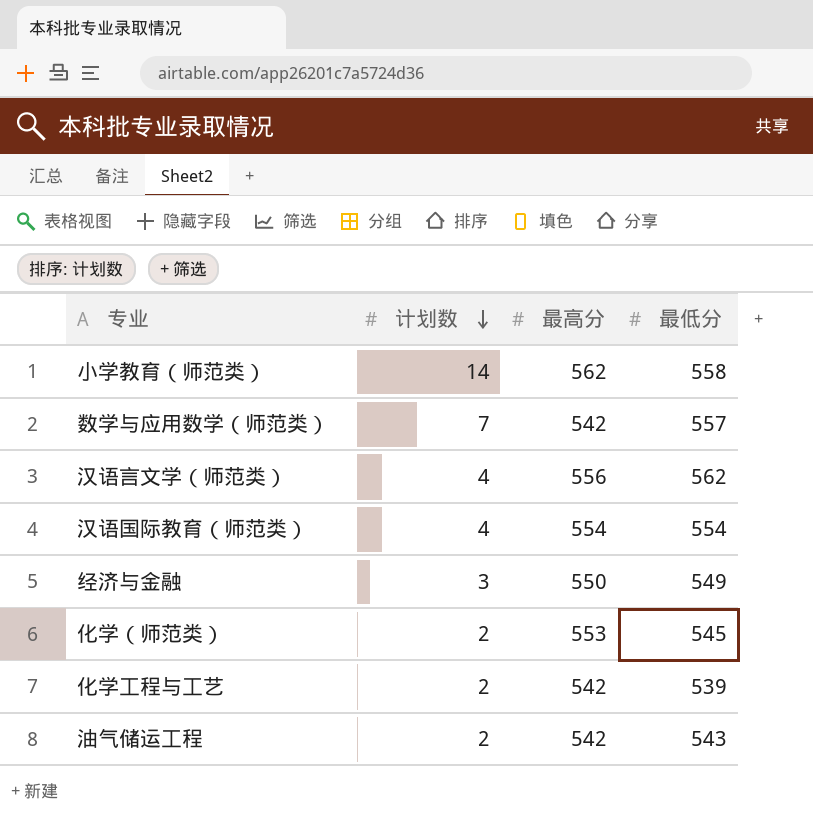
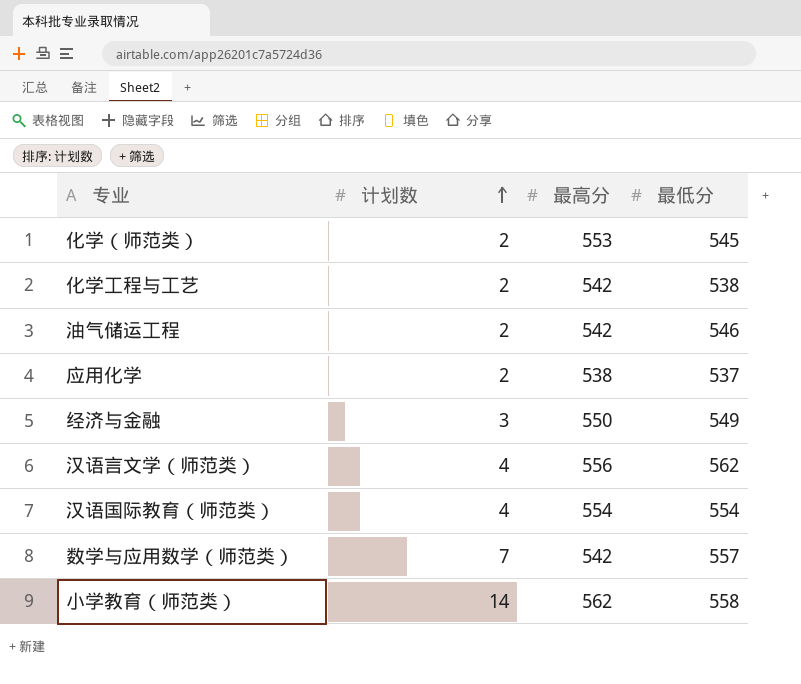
row order: 计划数 descending -> 计划数 ascending
化学工程与工艺 | 最低分: 539 -> 538
油气储运工程 | 最低分: 543 -> 546
row 应用化学: none -> 2 | 538 | 537

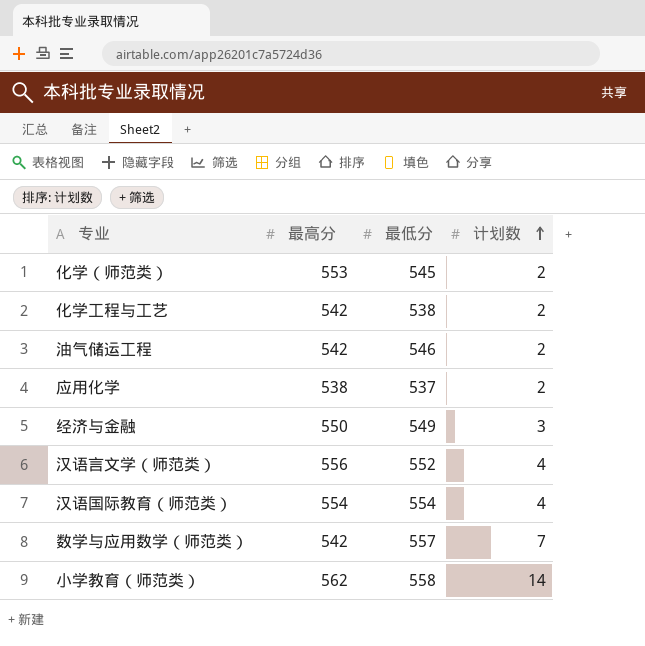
column 计划数 | position: 2 -> 4
汉语言文学（师范类） | 最低分: 562 -> 552

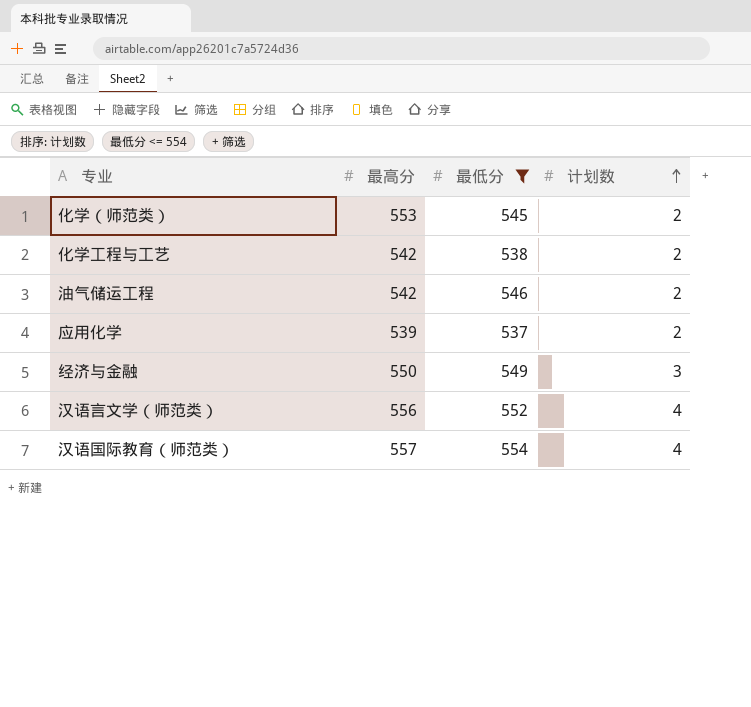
filter: none -> 最低分 <= 554
应用化学 | 最高分: 538 -> 539
汉语国际教育（师范类） | 最高分: 554 -> 557

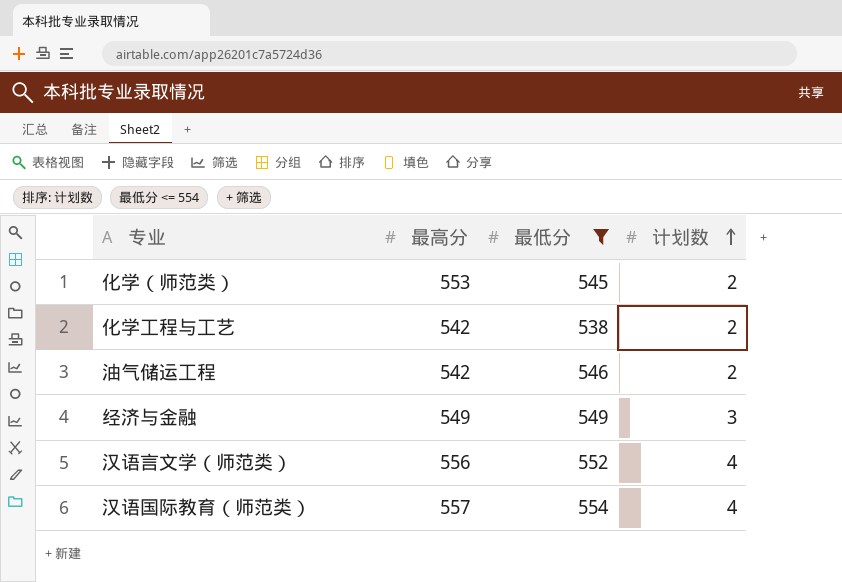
row 应用化学: 539 | 537 | 2 -> none
经济与金融 | 最高分: 550 -> 549

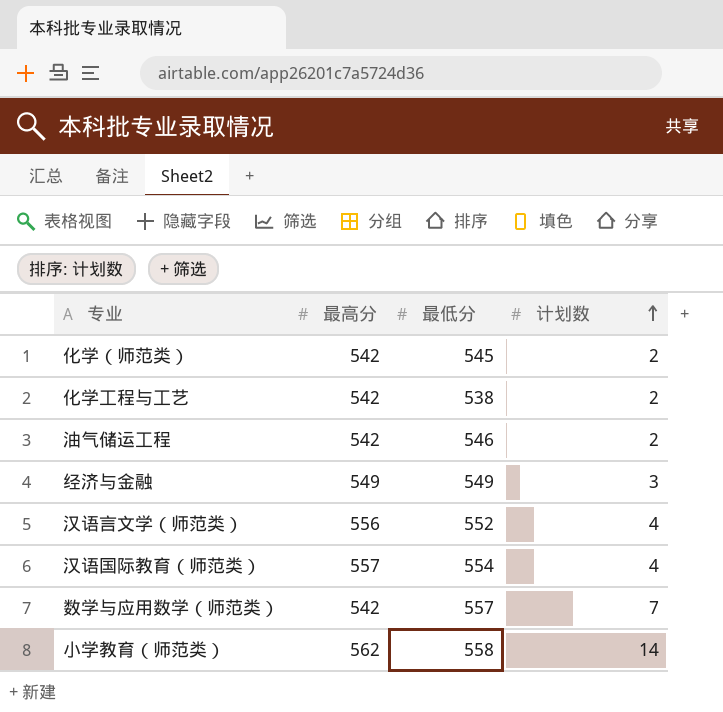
filter: 最低分 <= 554 -> none
化学（师范类） | 最高分: 553 -> 542

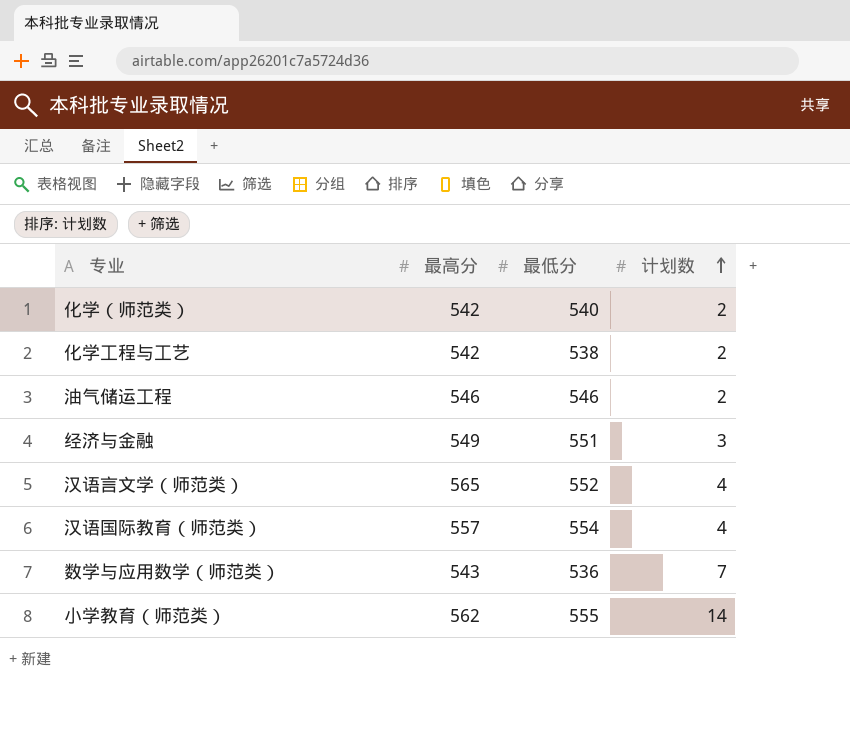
化学（师范类） | 最低分: 545 -> 540
油气储运工程 | 最高分: 542 -> 546
经济与金融 | 最低分: 549 -> 551
汉语言文学（师范类） | 最高分: 556 -> 565
数学与应用数学（师范类） | 最高分: 542 -> 543
数学与应用数学（师范类） | 最低分: 557 -> 536
小学教育（师范类） | 最低分: 558 -> 555

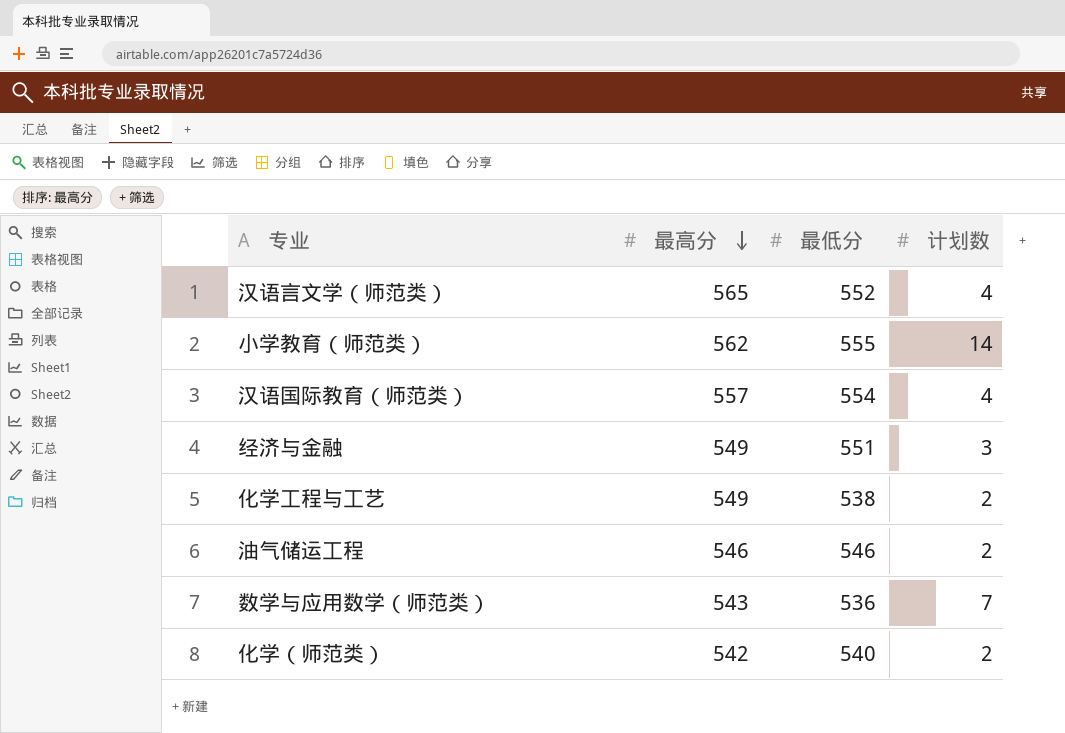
row order: 计划数 ascending -> 最高分 descending
化学工程与工艺 | 最高分: 542 -> 549

